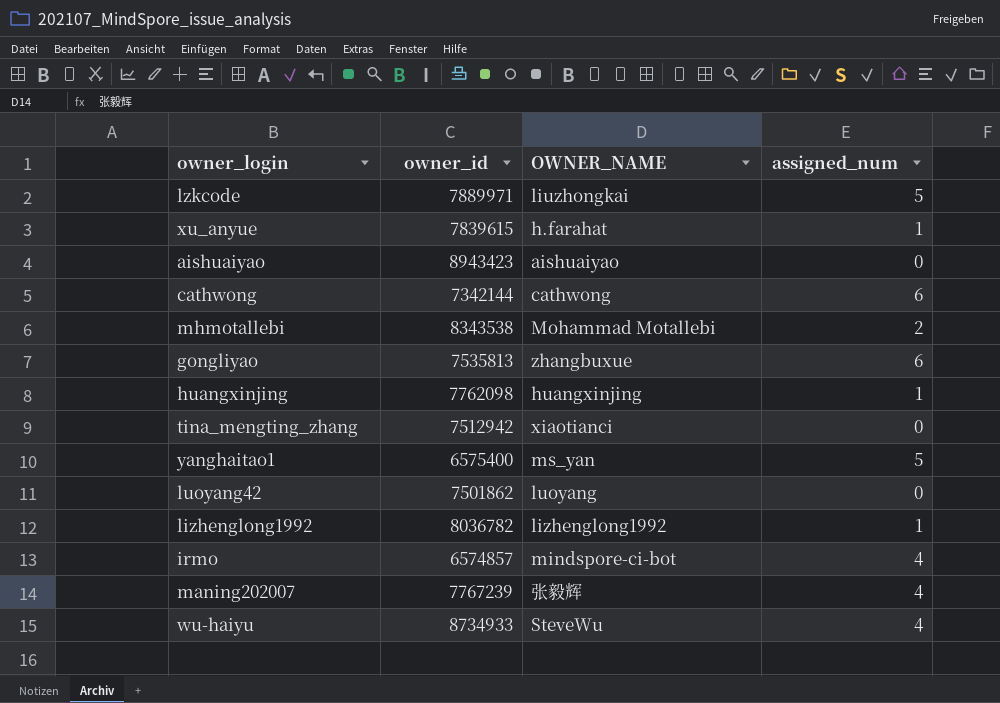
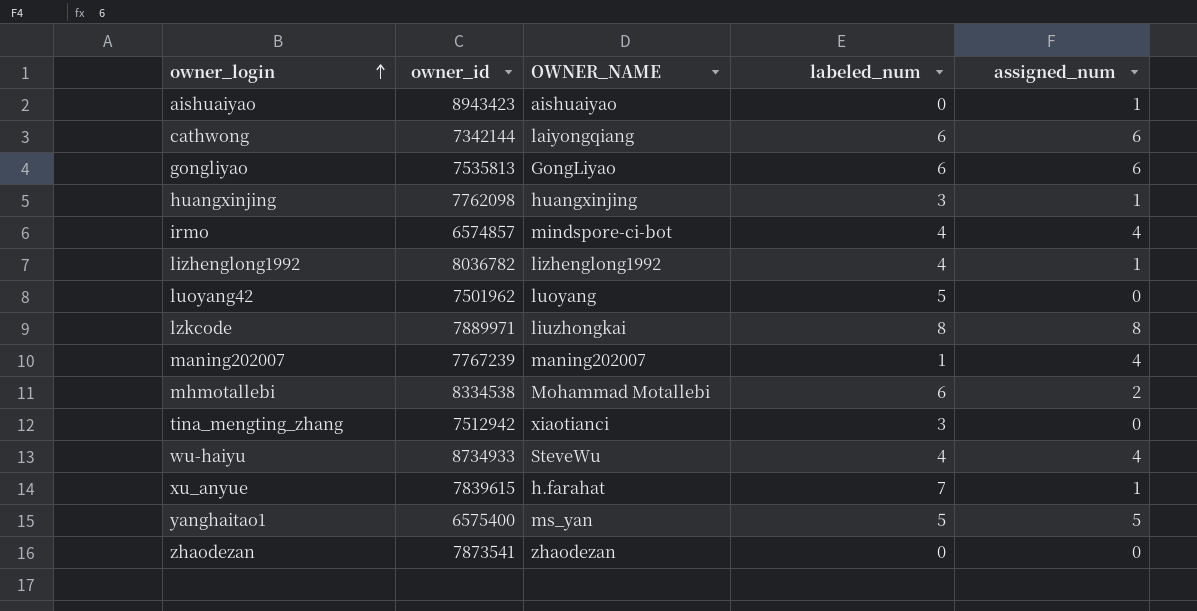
row order: none -> owner_login ascending
column labeled_num | position: none -> 4
aishuaiyao | assigned_num: 0 -> 1
cathwong | OWNER_NAME: cathwong -> laiyongqiang
gongliyao | OWNER_NAME: zhangbuxue -> GongLiyao
luoyang42 | owner_id: 7501862 -> 7501962
lzkcode | assigned_num: 5 -> 8
maning202007 | OWNER_NAME: 张毅辉 -> maning202007
mhmotallebi | owner_id: 8343538 -> 8334538
row zhaodezan: none -> 7873541 | zhaodezan | 0 | 0

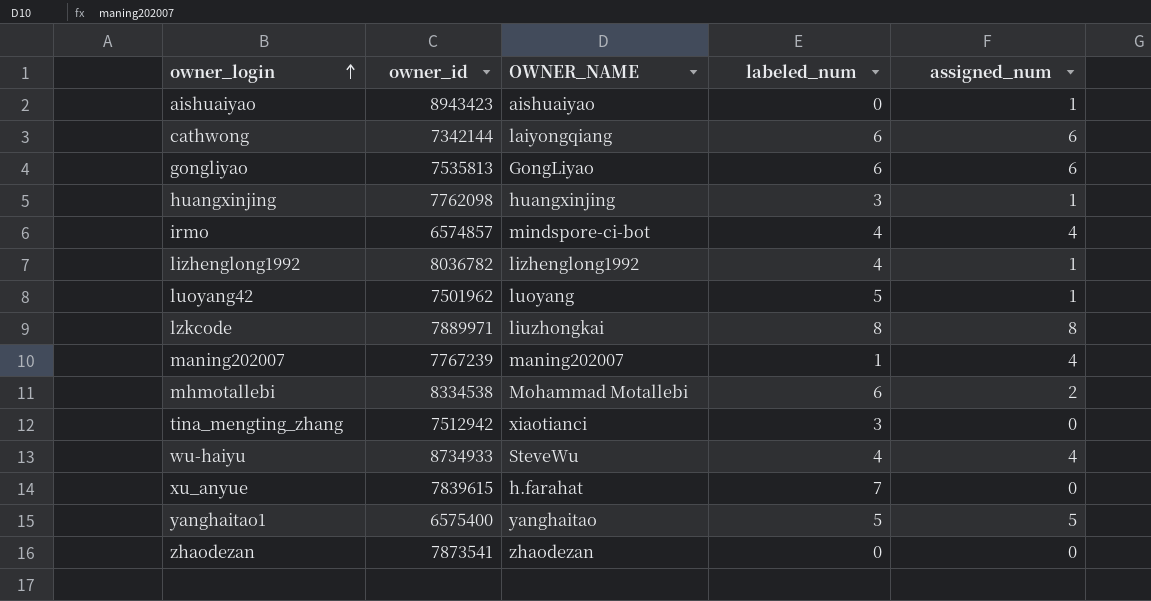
luoyang42 | assigned_num: 0 -> 1
xu_anyue | assigned_num: 1 -> 0
yanghaitao1 | OWNER_NAME: ms_yan -> yanghaitao

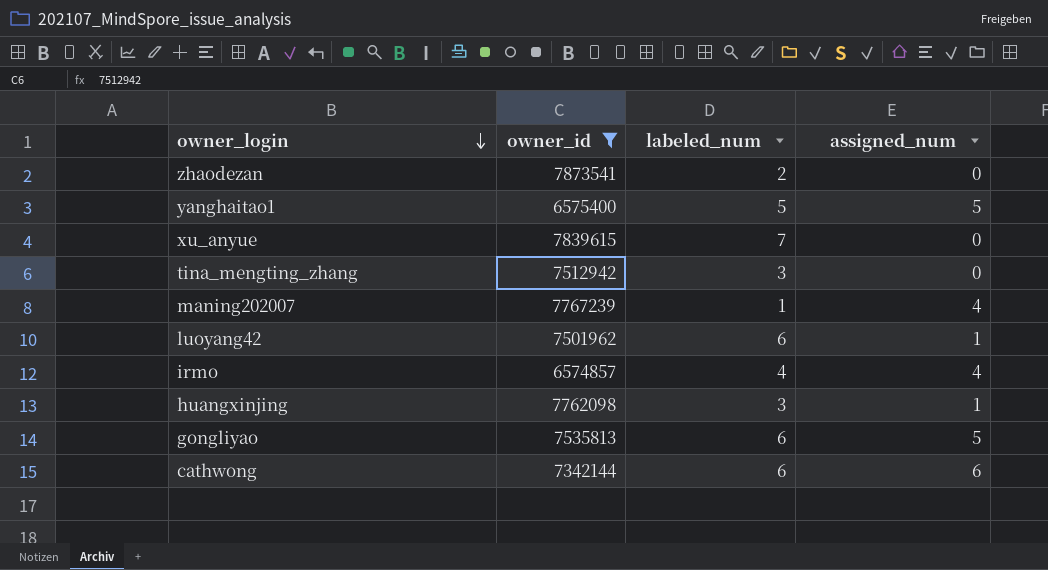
filter: none -> owner_id <= 7873541
row order: owner_login ascending -> owner_login descending
column OWNER_NAME | position: 3 -> none
zhaodezan | labeled_num: 0 -> 2
luoyang42 | labeled_num: 5 -> 6
gongliyao | assigned_num: 6 -> 5

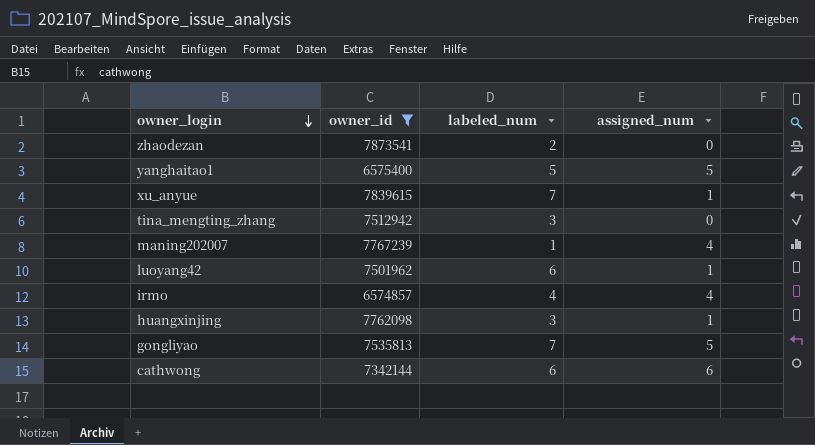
xu_anyue | assigned_num: 0 -> 1
gongliyao | labeled_num: 6 -> 7

